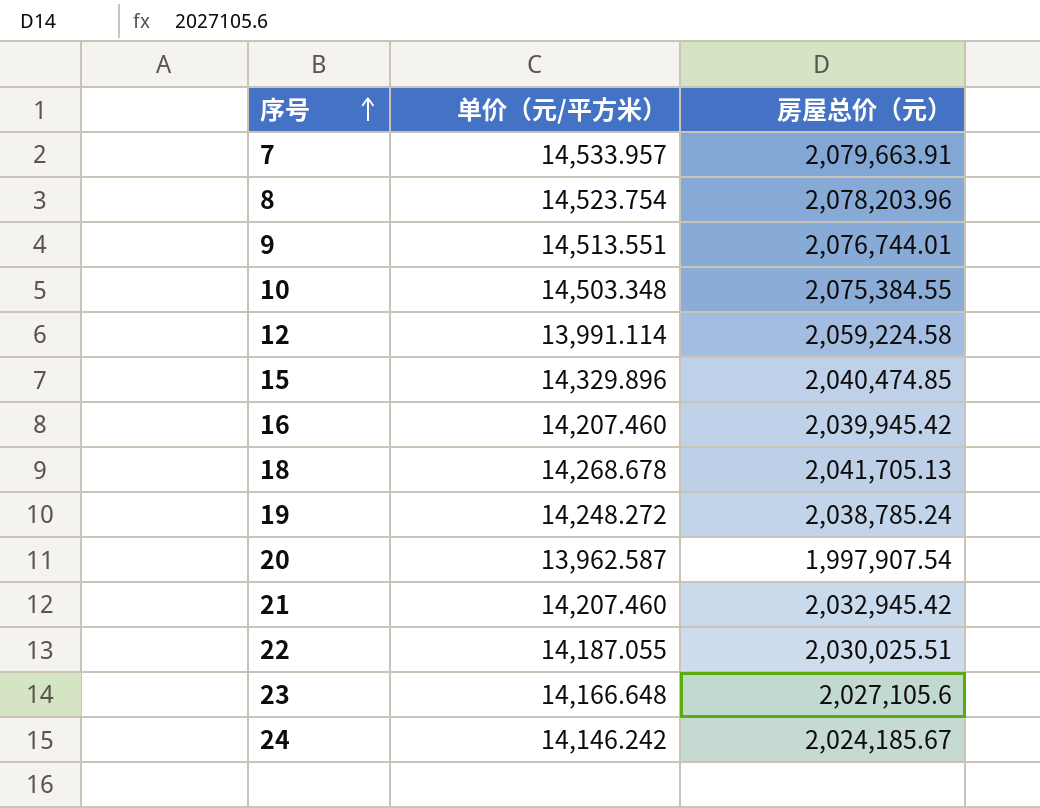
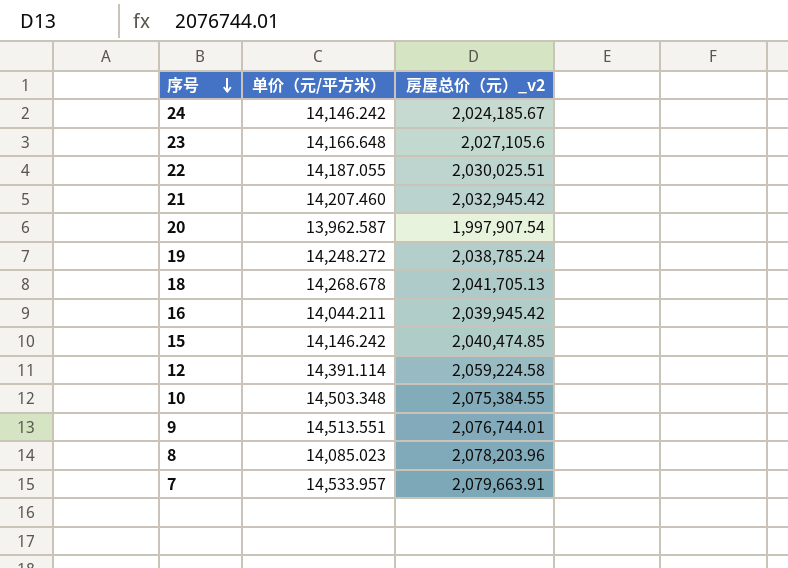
row order: 序号 ascending -> 序号 descending
column name: 房屋总价（元） -> 房屋总价（元）_v2
16 | 单价（元/平方米）: 14,207.460 -> 14,044.211
15 | 单价（元/平方米）: 14,329.896 -> 14,146.242
12 | 单价（元/平方米）: 13,991.114 -> 14,391.114
8 | 单价（元/平方米）: 14,523.754 -> 14,085.023

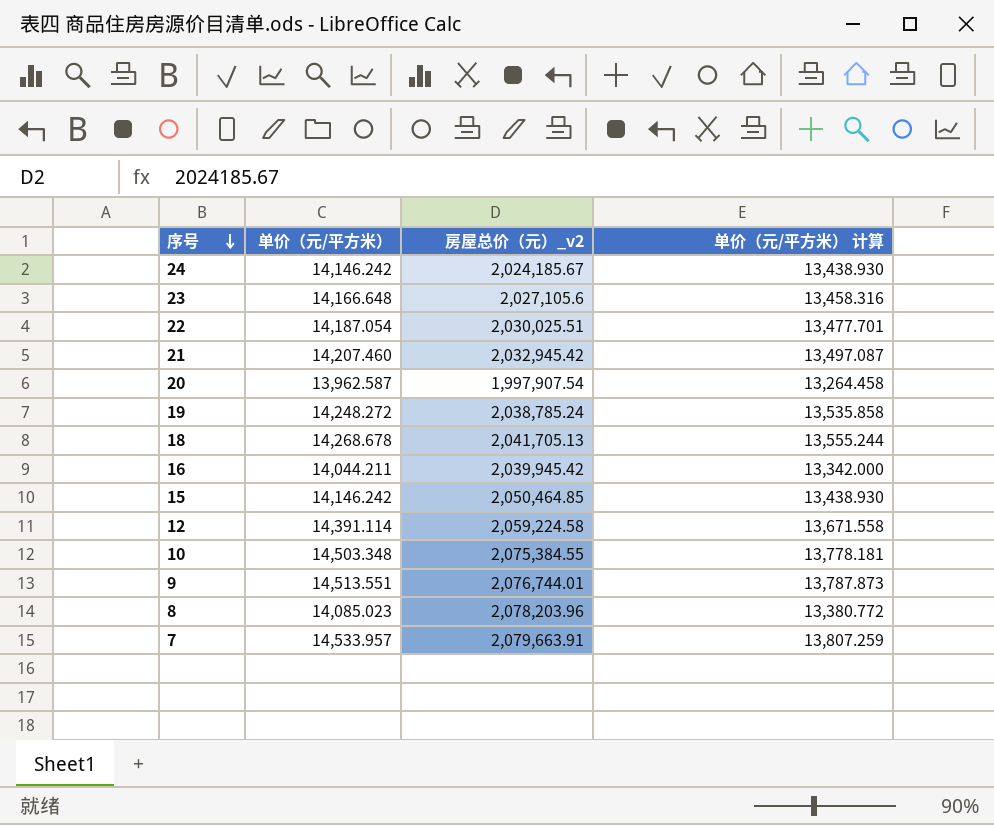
column 单价（元/平方米） 计算 | formula: none -> [单价（元/平方米）] * 0.95
22 | 单价（元/平方米）: 14,187.055 -> 14,187.054
15 | 房屋总价（元）_v2: 2,040,474.85 -> 2,050,464.85

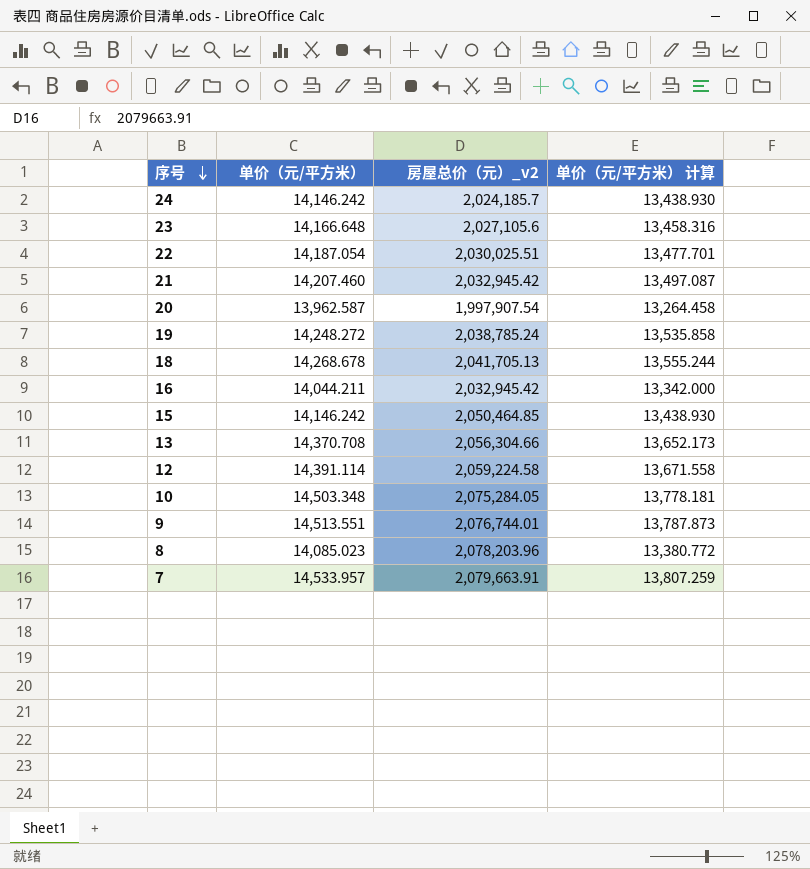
24 | 房屋总价（元）_v2: 2,024,185.67 -> 2,024,185.7
16 | 房屋总价（元）_v2: 2,039,945.42 -> 2,032,945.42
row 13: none -> 14,370.708 | 2,056,304.66 | 13,652.173
10 | 房屋总价（元）_v2: 2,075,384.55 -> 2,075,284.05

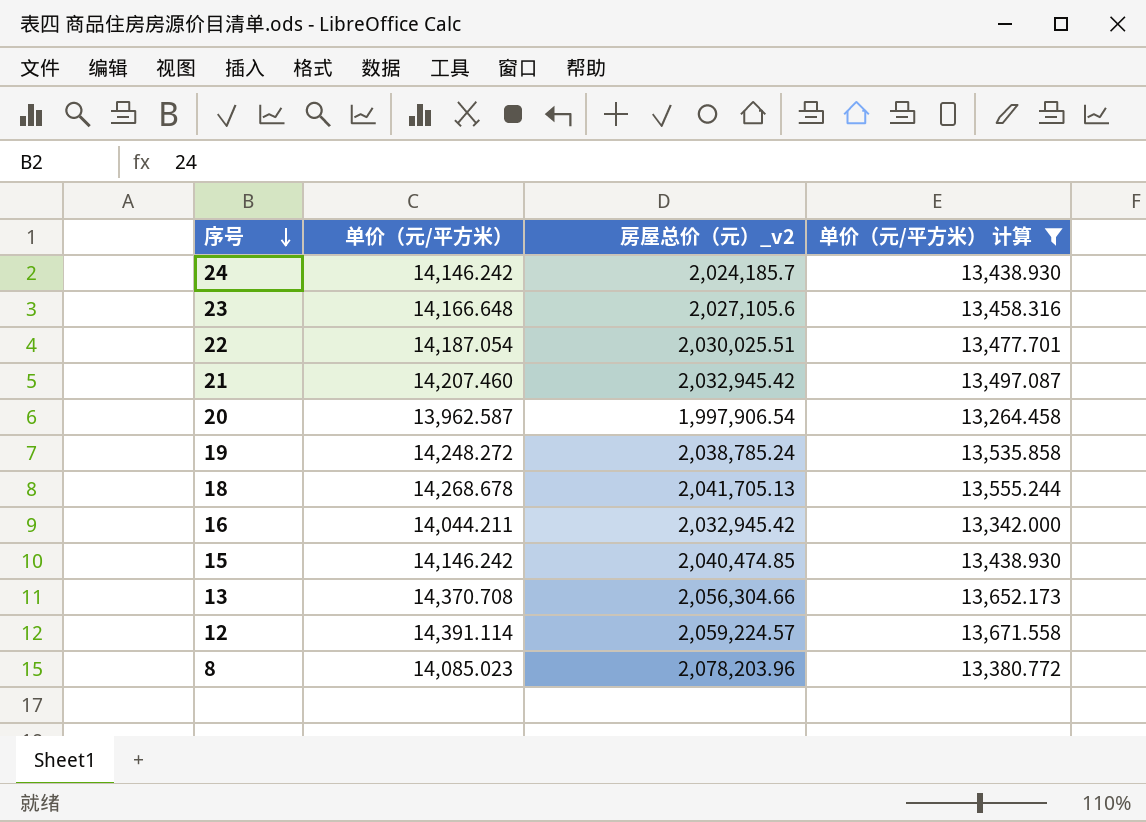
filter: none -> 单价（元/平方米） 计算 <= 13,671.558
20 | 房屋总价（元）_v2: 1,997,907.54 -> 1,997,906.54
15 | 房屋总价（元）_v2: 2,050,464.85 -> 2,040,474.85
12 | 房屋总价（元）_v2: 2,059,224.58 -> 2,059,224.57

